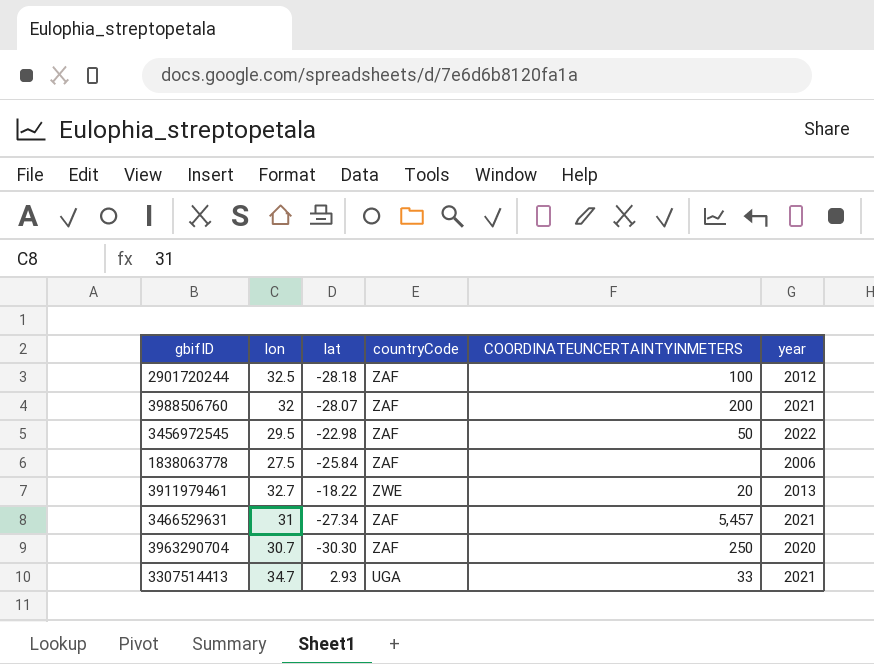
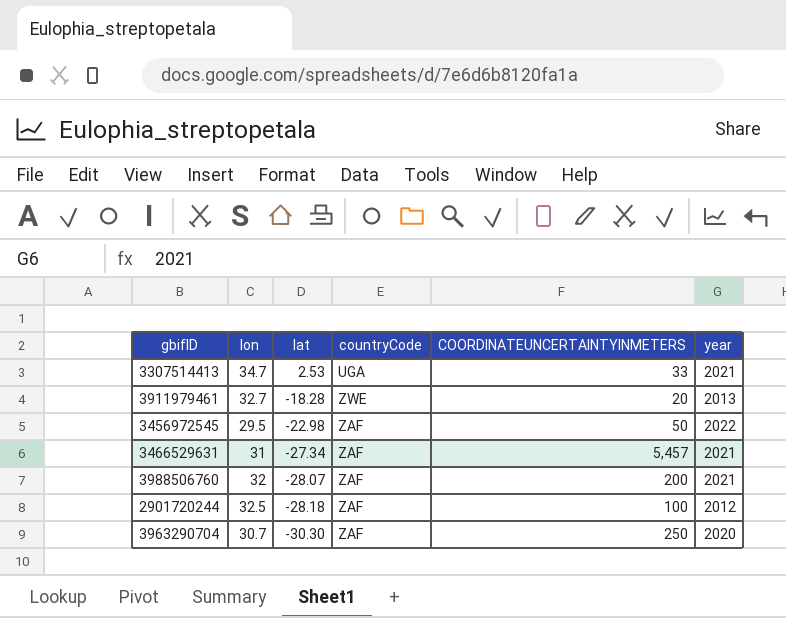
row order: none -> lat descending
row 1838063778: 27.5 | -25.84 | ZAF | none | 2006 -> none
3307514413 | lat: 2.93 -> 2.53
3911979461 | lat: -18.22 -> -18.28

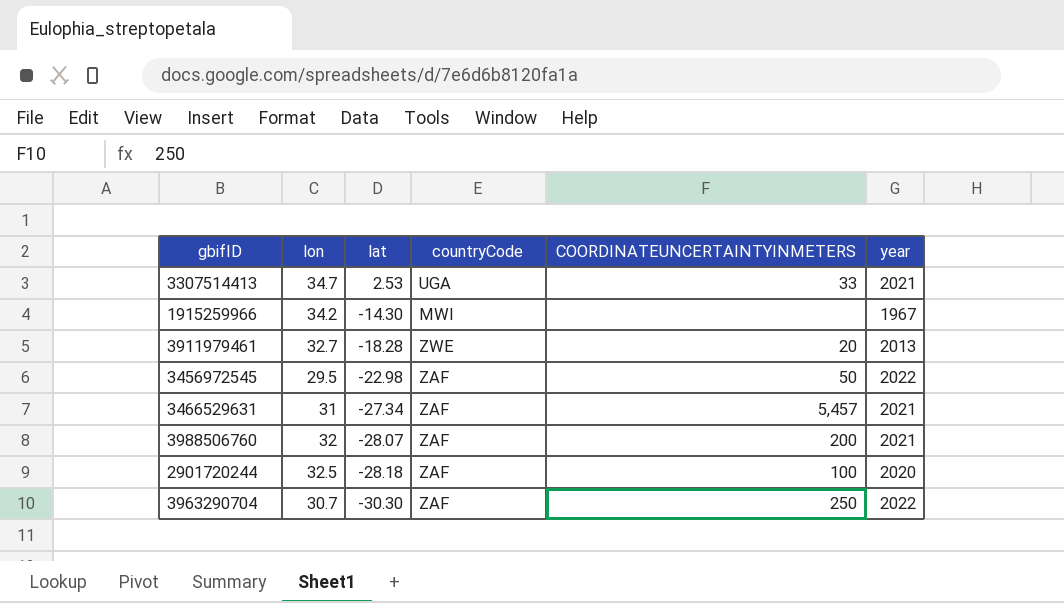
row 1915259966: none -> 34.2 | -14.30 | MWI | none | 1967
2901720244 | year: 2012 -> 2020
3963290704 | year: 2020 -> 2022

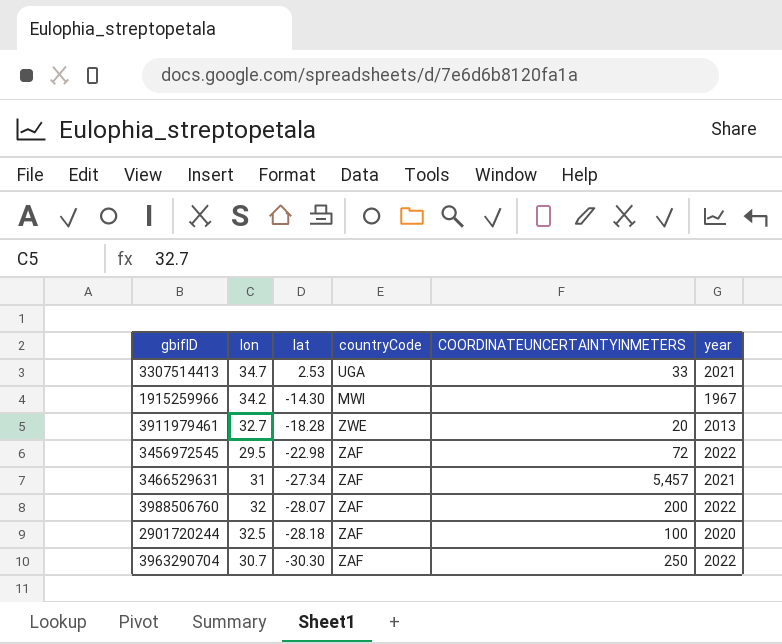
3456972545 | COORDINATEUNCERTAINTYINMETERS: 50 -> 72
3988506760 | year: 2021 -> 2022

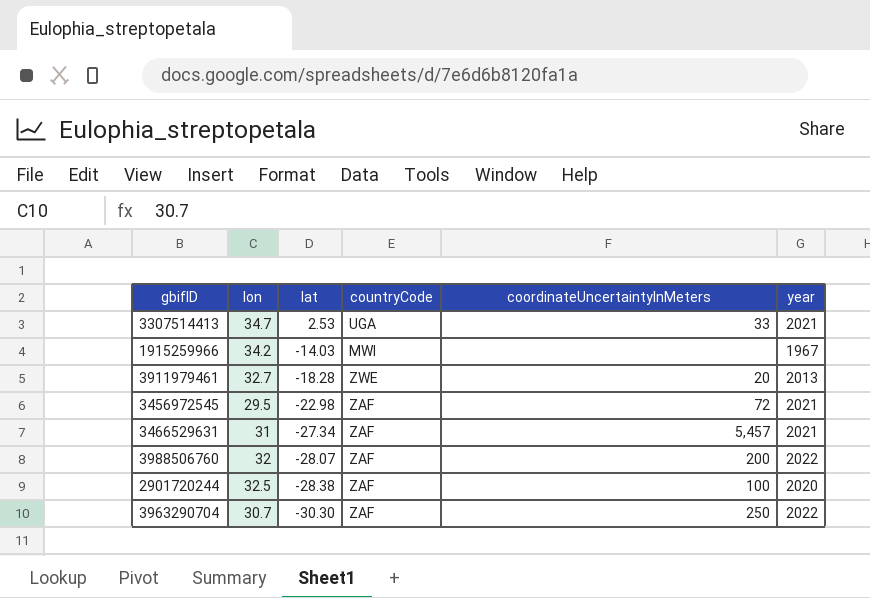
column name: COORDINATEUNCERTAINTYINMETERS -> coordinateUncertaintyInMeters
1915259966 | lat: -14.30 -> -14.03
3456972545 | year: 2022 -> 2021
2901720244 | lat: -28.18 -> -28.38

